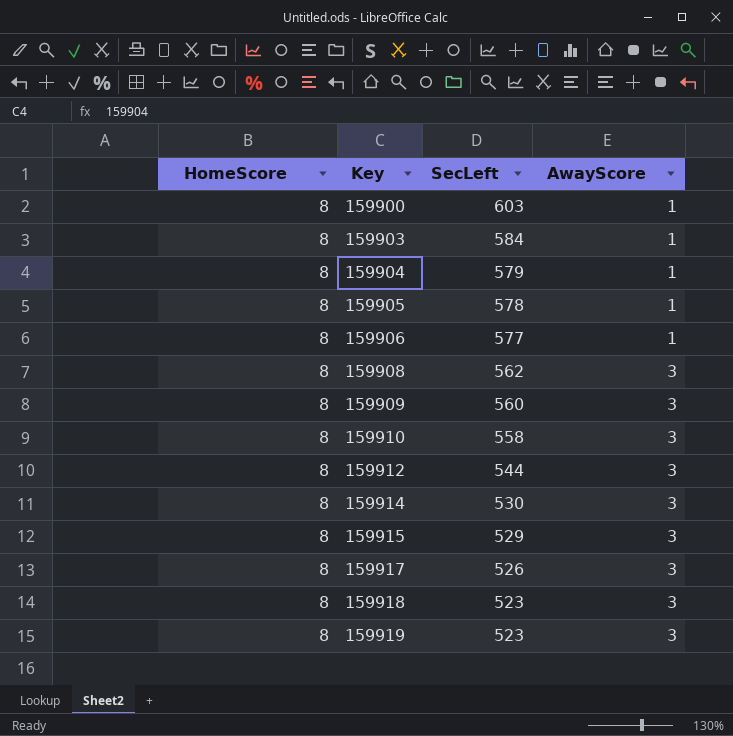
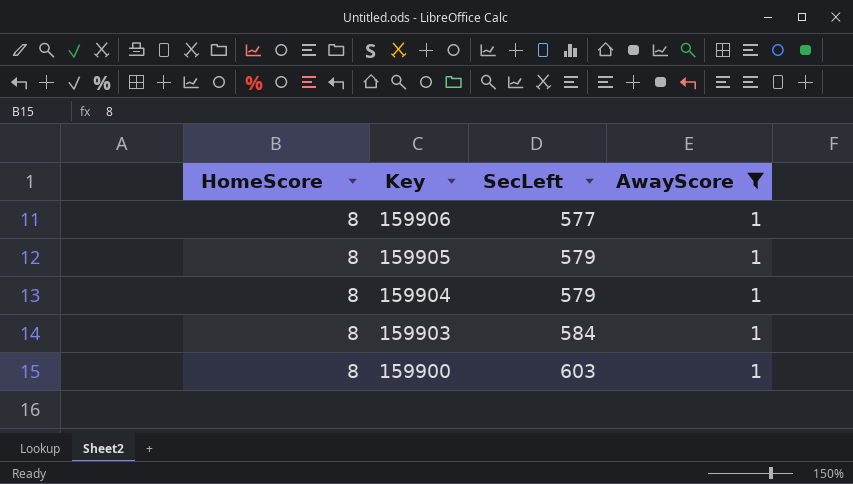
filter: none -> AwayScore = 1
row order: Key ascending -> Key descending
159905 | SecLeft: 578 -> 579

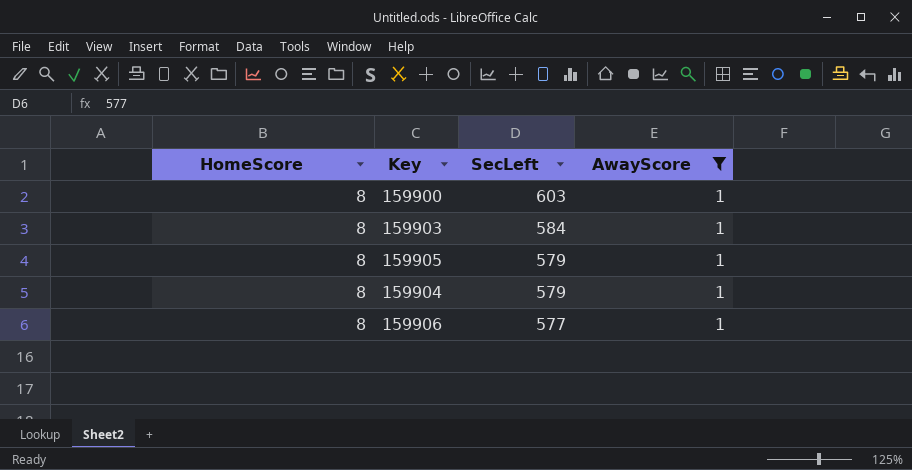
row order: Key descending -> SecLeft descending

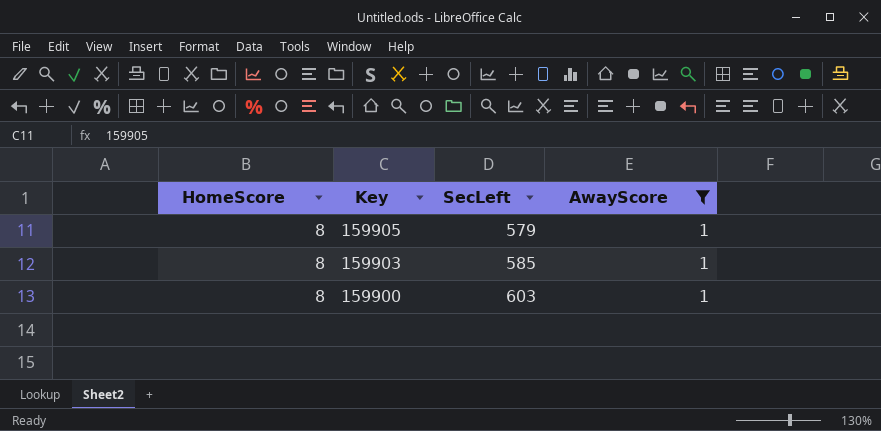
row order: SecLeft descending -> Key descending
row 159904: 8 | 579 | 1 -> none
row 159906: 8 | 577 | 1 -> none
159903 | SecLeft: 584 -> 585

